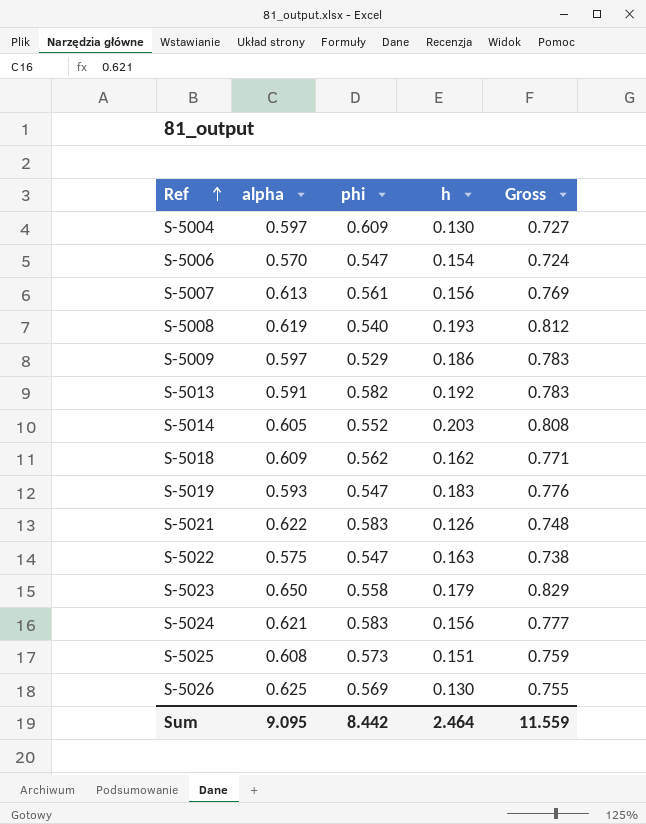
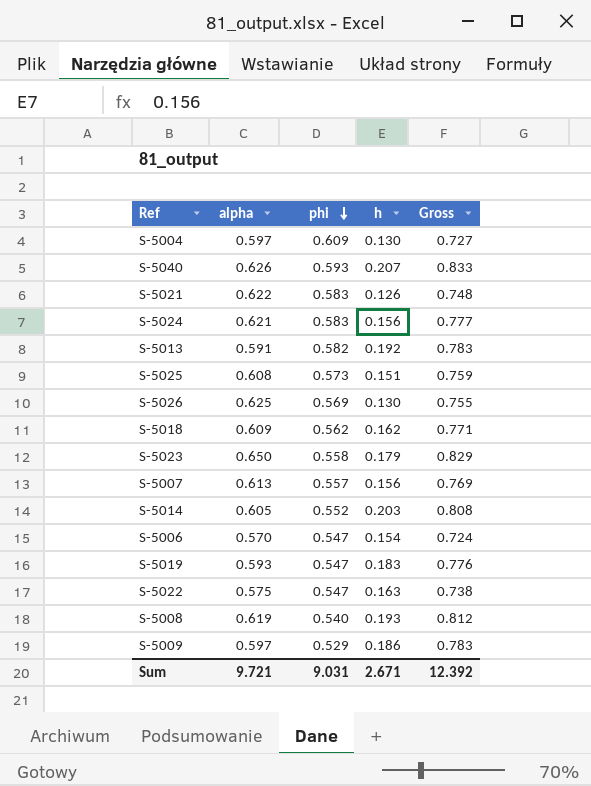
row order: Ref ascending -> phi descending
row S-5040: none -> 0.626 | 0.593 | 0.207 | 0.833
S-5007 | phi: 0.561 -> 0.557
Sum | alpha: 9.095 -> 9.721
Sum | phi: 8.442 -> 9.031
Sum | h: 2.464 -> 2.671
Sum | Gross: 11.559 -> 12.392

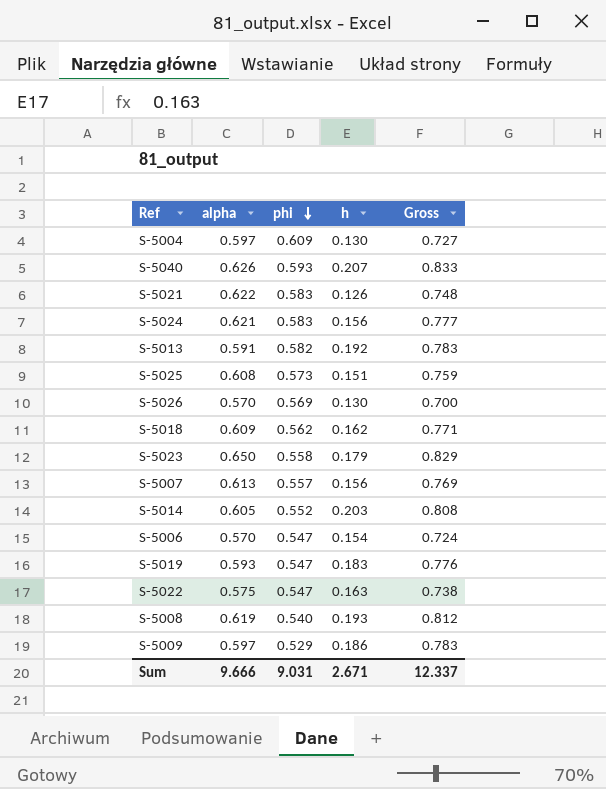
S-5026 | alpha: 0.625 -> 0.570
S-5026 | Gross: 0.755 -> 0.700
Sum | alpha: 9.721 -> 9.666
Sum | Gross: 12.392 -> 12.337

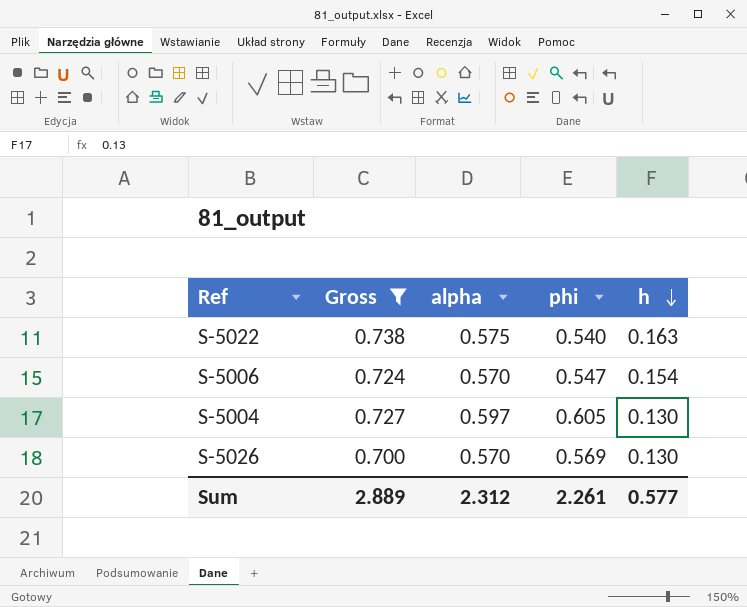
filter: none -> Gross <= 0.738
row order: phi descending -> h descending
column Gross | position: 5 -> 2
S-5022 | phi: 0.547 -> 0.540
S-5004 | phi: 0.609 -> 0.605
Sum | Gross: 12.337 -> 2.889
Sum | alpha: 9.666 -> 2.312
Sum | phi: 9.031 -> 2.261
Sum | h: 2.671 -> 0.577

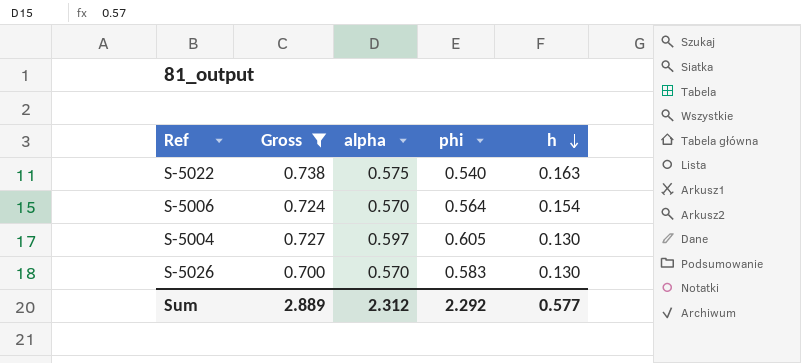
S-5006 | phi: 0.547 -> 0.564
S-5026 | phi: 0.569 -> 0.583
Sum | phi: 2.261 -> 2.292

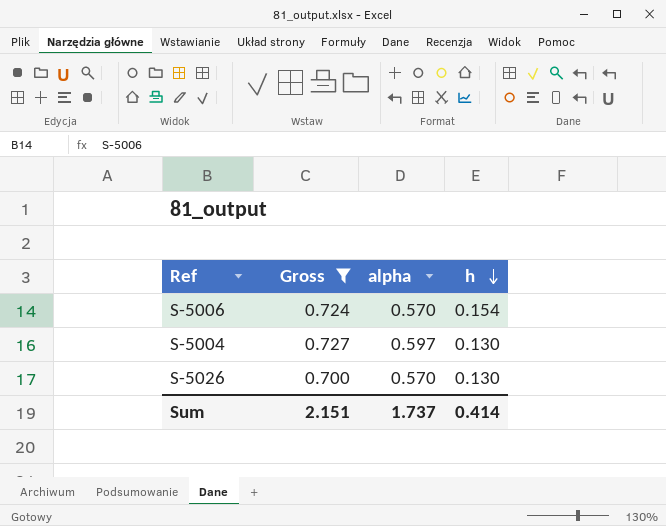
column phi | position: 4 -> none
row S-5022: 0.738 | 0.575 | 0.540 | 0.163 -> none
Sum | Gross: 2.889 -> 2.151
Sum | alpha: 2.312 -> 1.737
Sum | h: 0.577 -> 0.414

